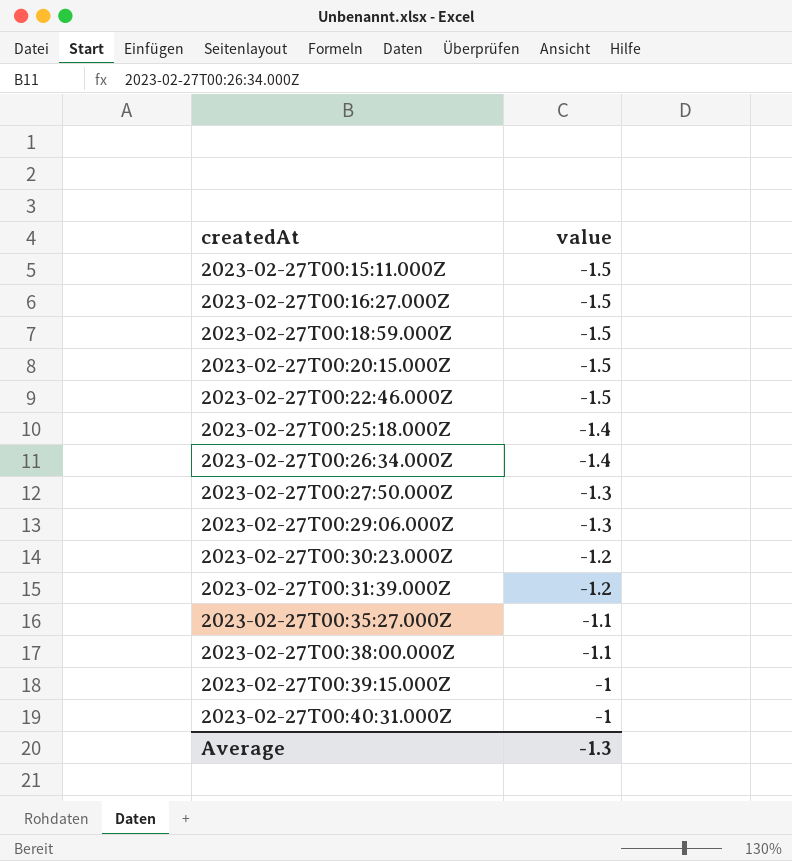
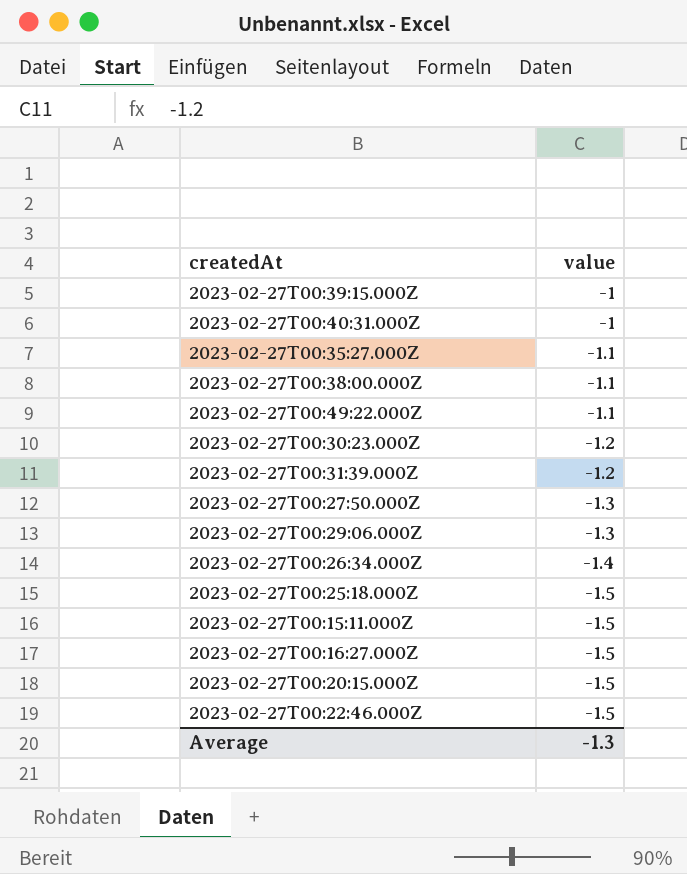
row order: createdAt ascending -> value descending
row 2023-02-27T00:18:59.000Z: -1.5 -> none
row 2023-02-27T00:49:22.000Z: none -> -1.1
2023-02-27T00:25:18.000Z | value: -1.4 -> -1.5

